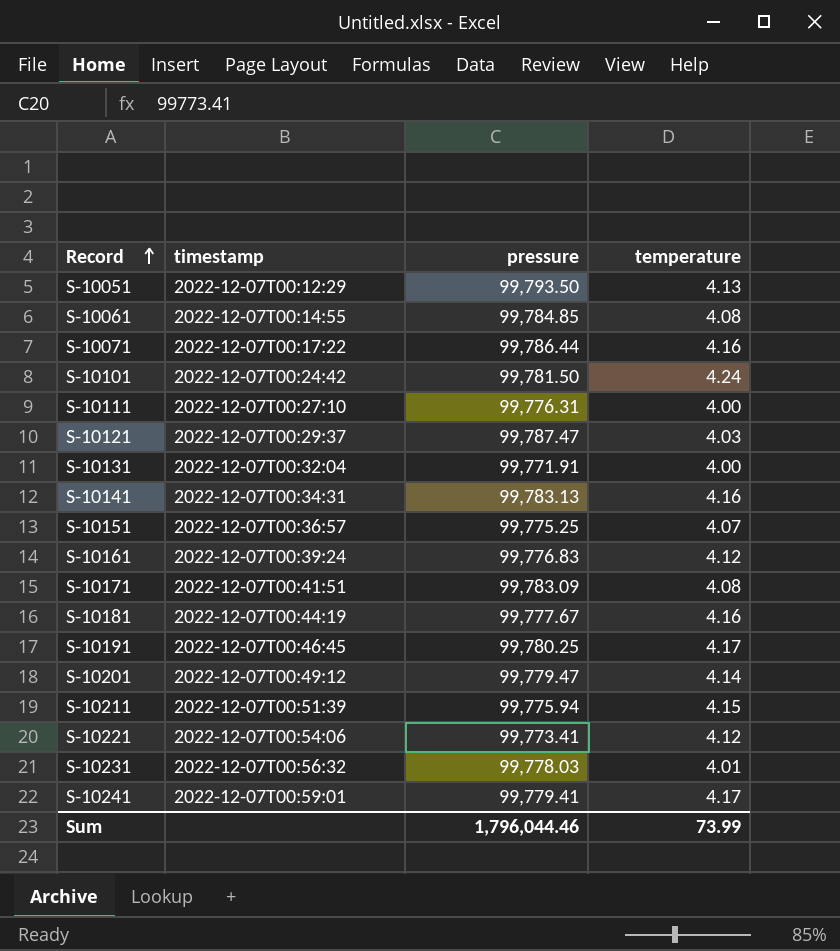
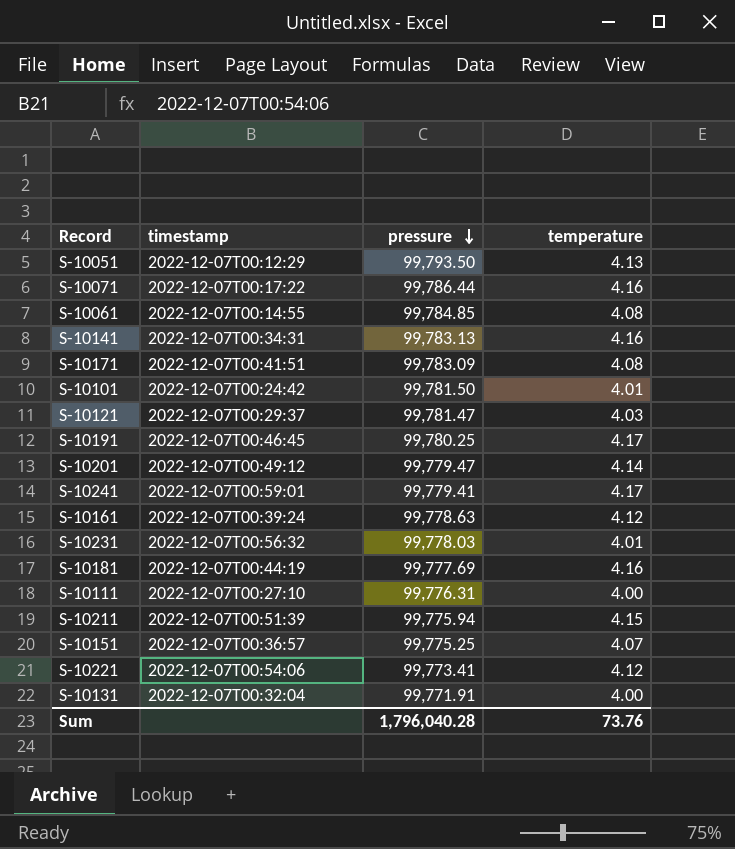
row order: Record ascending -> pressure descending
S-10101 | temperature: 4.24 -> 4.01
S-10121 | pressure: 99,787.47 -> 99,781.47
S-10161 | pressure: 99,776.83 -> 99,778.63
S-10181 | pressure: 99,777.67 -> 99,777.69
Sum | pressure: 1,796,044.46 -> 1,796,040.28
Sum | temperature: 73.99 -> 73.76

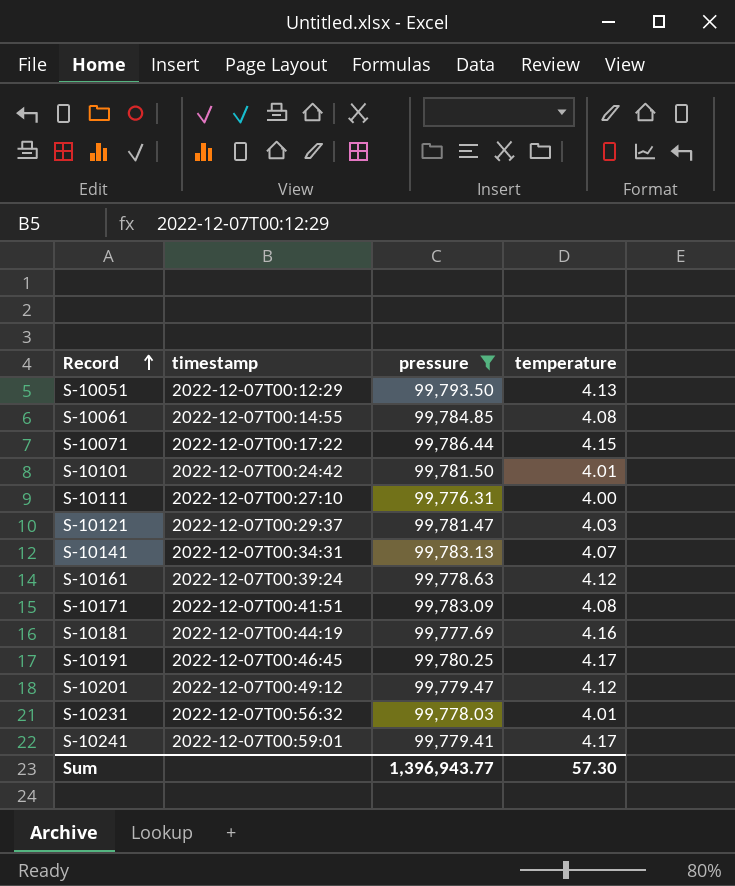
filter: none -> pressure >= 99,776.31
row order: pressure descending -> Record ascending
S-10071 | temperature: 4.16 -> 4.15
S-10141 | temperature: 4.16 -> 4.07
S-10201 | temperature: 4.14 -> 4.12
Sum | pressure: 1,796,040.28 -> 1,396,943.77
Sum | temperature: 73.76 -> 57.30

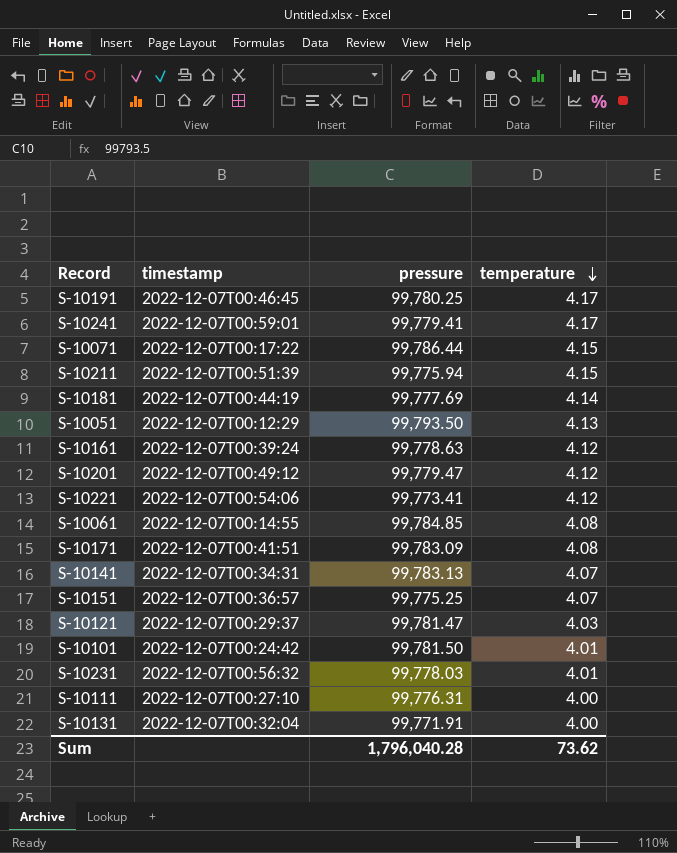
filter: pressure >= 99,776.31 -> none
row order: Record ascending -> temperature descending
S-10181 | temperature: 4.16 -> 4.14
Sum | pressure: 1,396,943.77 -> 1,796,040.28
Sum | temperature: 57.30 -> 73.62

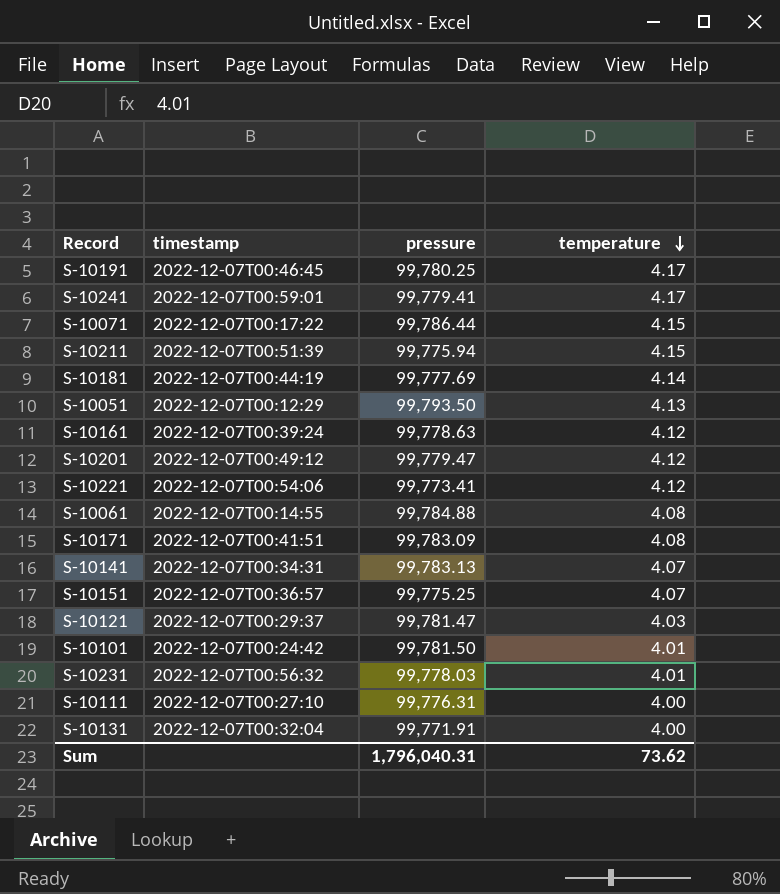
S-10061 | pressure: 99,784.85 -> 99,784.88
Sum | pressure: 1,796,040.28 -> 1,796,040.31

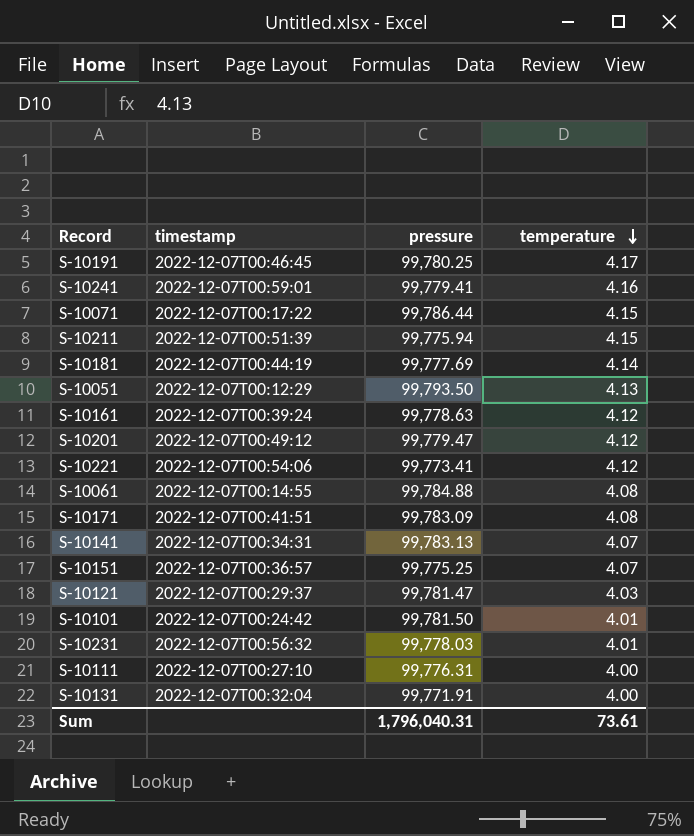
S-10241 | temperature: 4.17 -> 4.16
Sum | temperature: 73.62 -> 73.61

